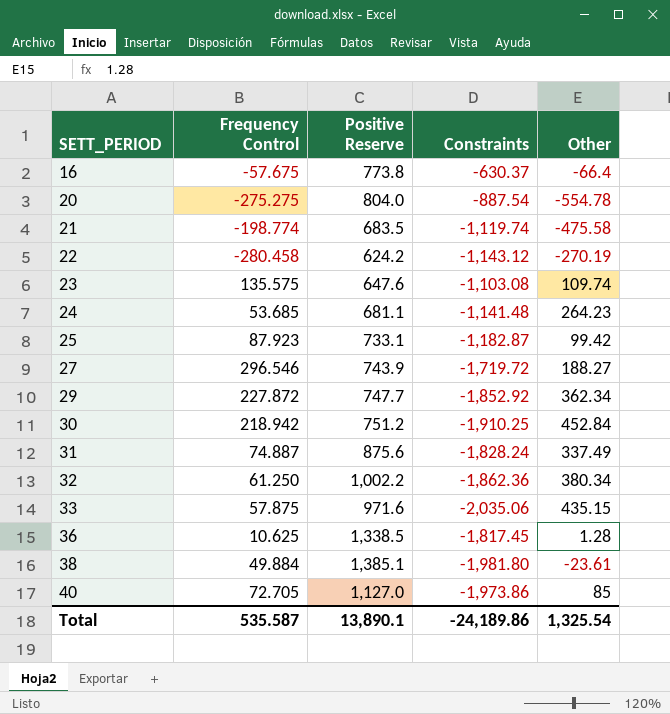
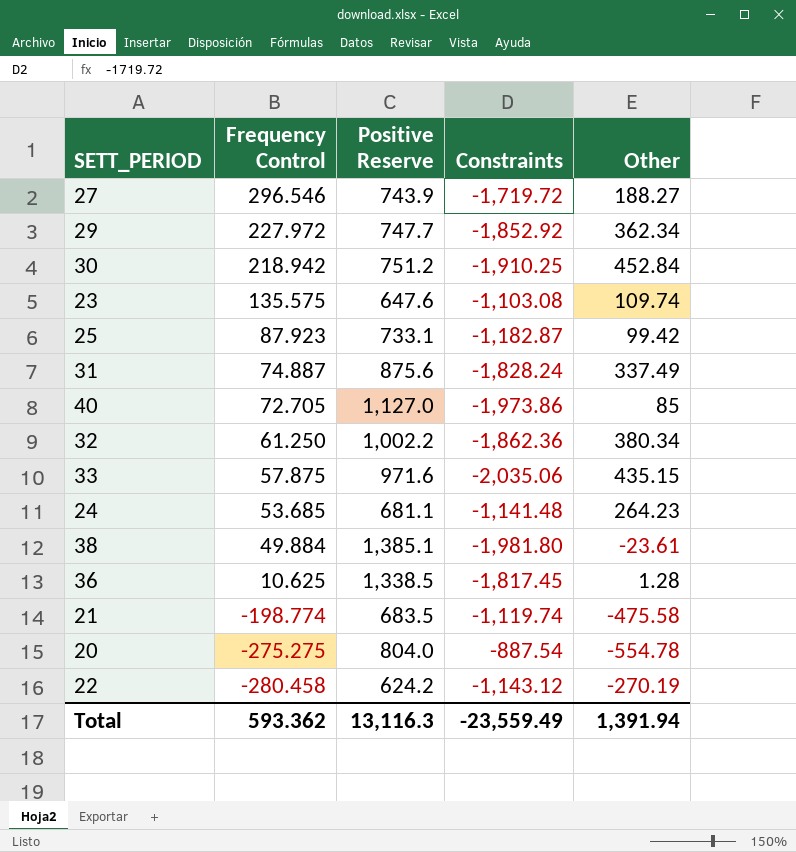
row order: SETT_PERIOD ascending -> Frequency Control descending
row 16: -57.675 | 773.8 | -630.37 | -66.4 -> none
29 | Frequency Control: 227.872 -> 227.972
Total | Frequency Control: 535.587 -> 593.362
Total | Positive Reserve: 13,890.1 -> 13,116.3
Total | Constraints: -24,189.86 -> -23,559.49
Total | Other: 1,325.54 -> 1,391.94

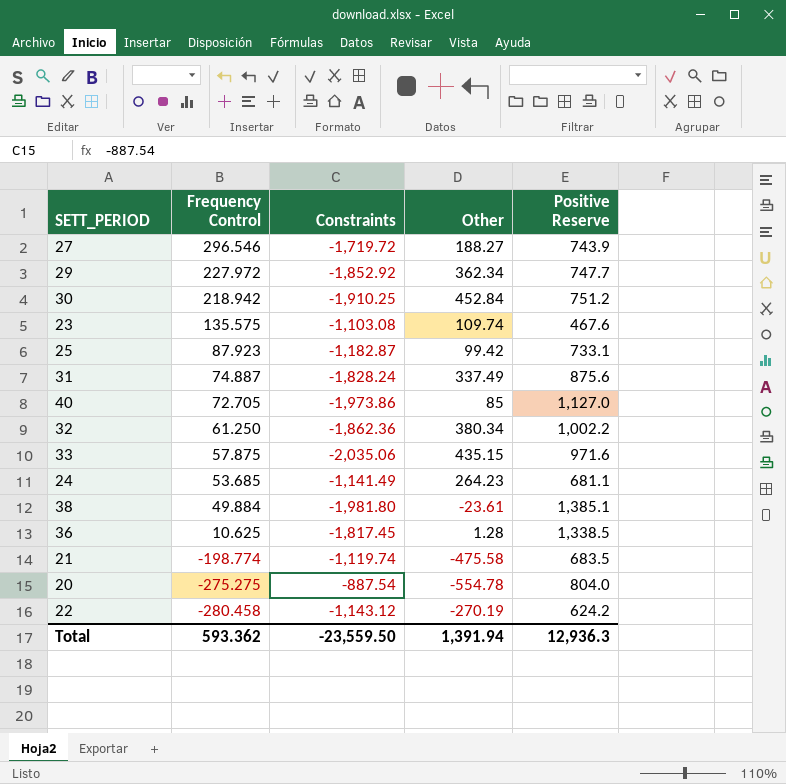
column Positive Reserve | position: 3 -> 5
23 | Positive Reserve: 647.6 -> 467.6
24 | Constraints: -1,141.48 -> -1,141.49
Total | Constraints: -23,559.49 -> -23,559.50
Total | Positive Reserve: 13,116.3 -> 12,936.3

